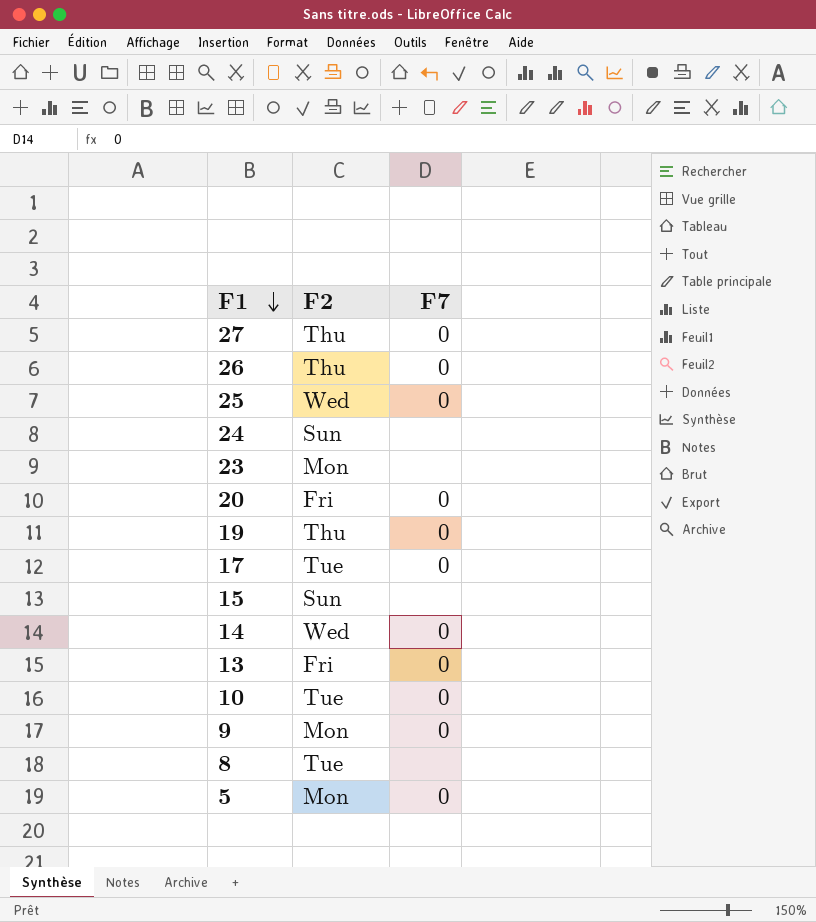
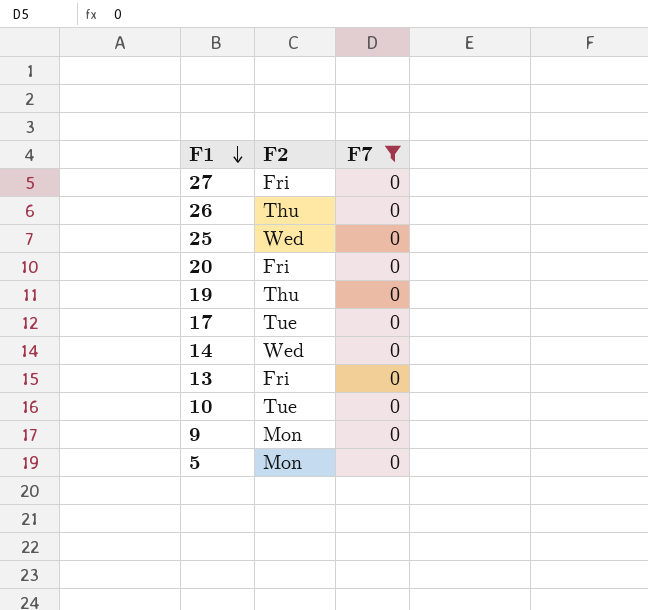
filter: none -> F7 = 0
27 | F2: Thu -> Fri

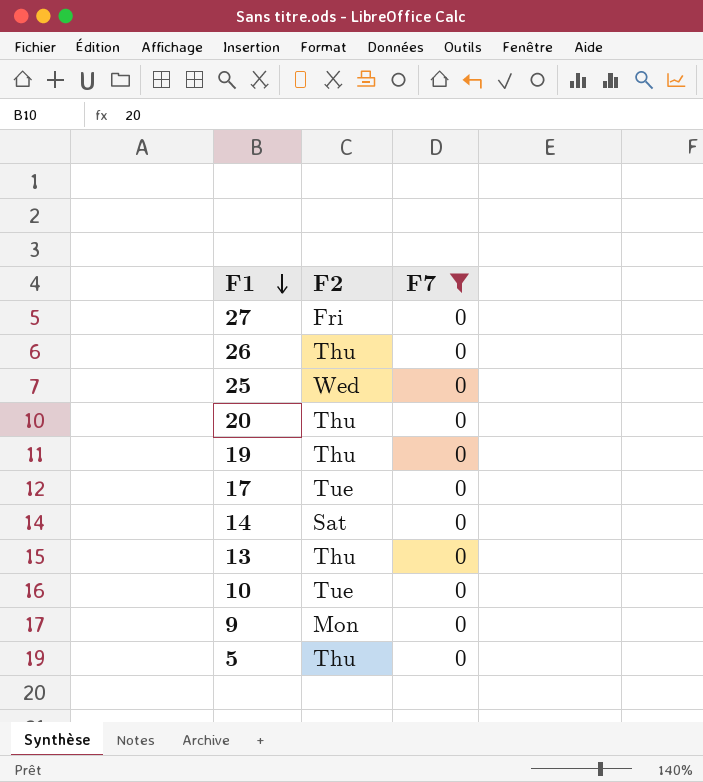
20 | F2: Fri -> Thu
14 | F2: Wed -> Sat
13 | F2: Fri -> Thu
5 | F2: Mon -> Thu

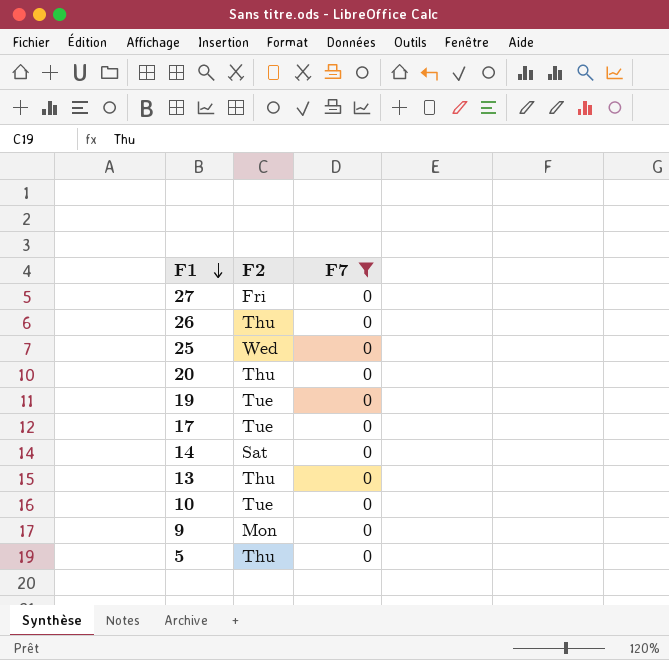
19 | F2: Thu -> Tue

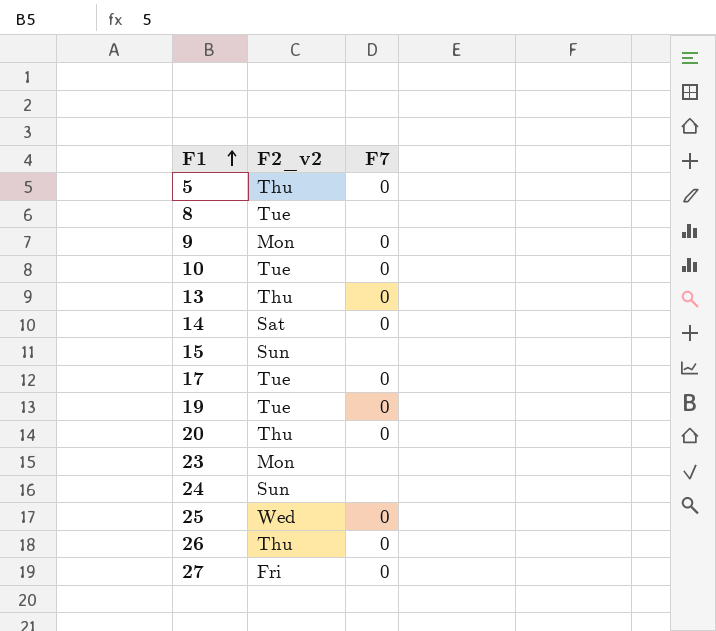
filter: F7 = 0 -> none
row order: F1 descending -> F1 ascending
column name: F2 -> F2_v2

